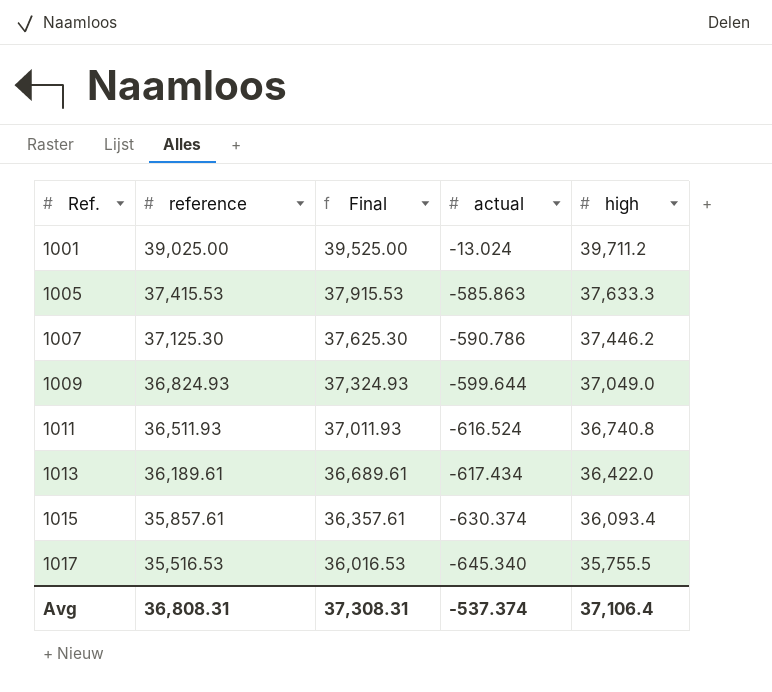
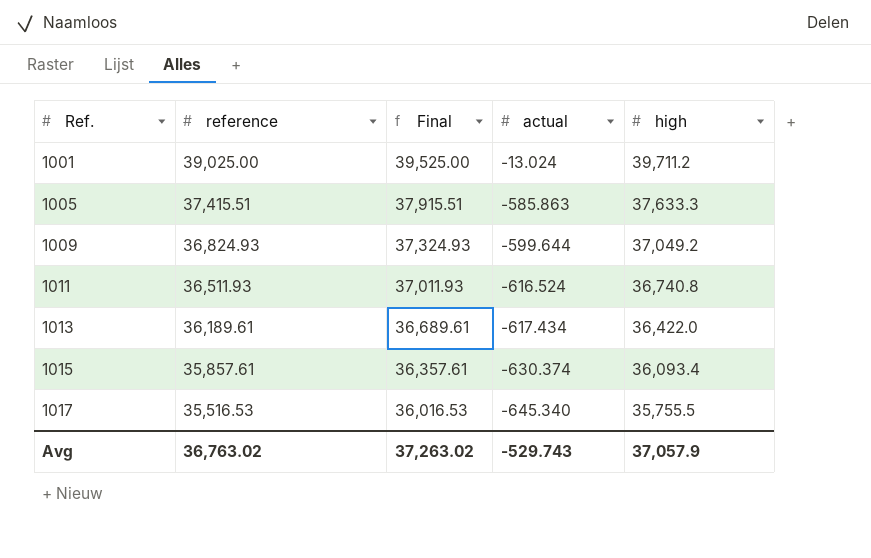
row 1007: 37,125.30 | 37,625.30 | -590.786 | 37,446.2 -> none
1005 | reference: 37,415.53 -> 37,415.51
1005 | Final: 37,915.53 -> 37,915.51
1009 | high: 37,049.0 -> 37,049.2
Avg | reference: 36,808.31 -> 36,763.02
Avg | Final: 37,308.31 -> 37,263.02
Avg | actual: -537.374 -> -529.743
Avg | high: 37,106.4 -> 37,057.9

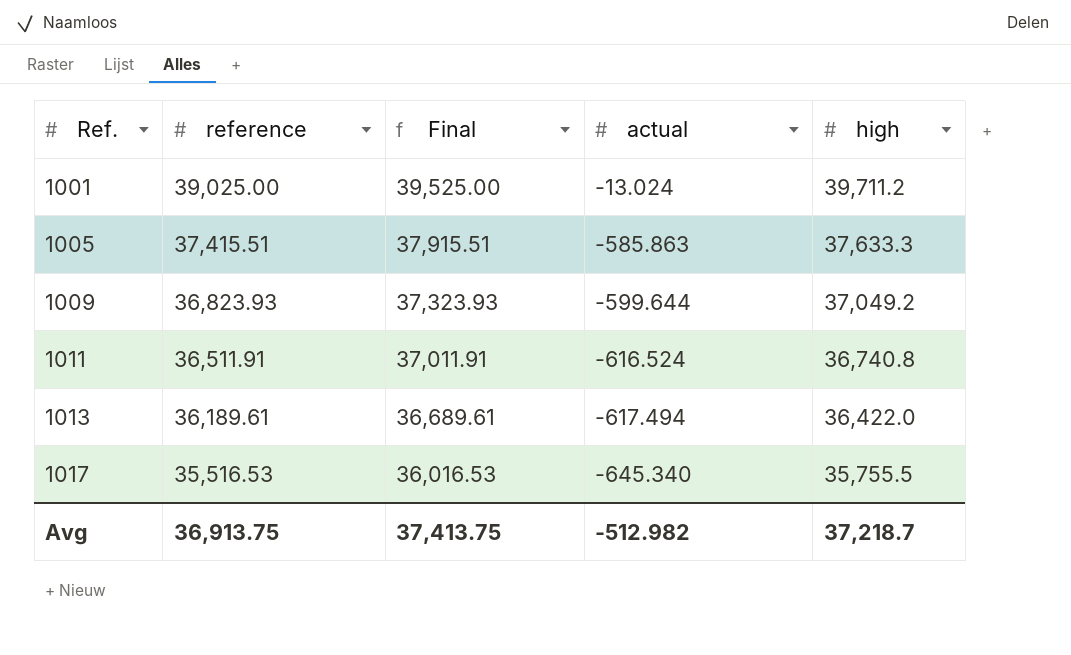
row 1015: 35,857.61 | 36,357.61 | -630.374 | 36,093.4 -> none
1009 | reference: 36,824.93 -> 36,823.93
1009 | Final: 37,324.93 -> 37,323.93
1011 | reference: 36,511.93 -> 36,511.91
1011 | Final: 37,011.93 -> 37,011.91
1013 | actual: -617.434 -> -617.494
Avg | reference: 36,763.02 -> 36,913.75
Avg | Final: 37,263.02 -> 37,413.75
Avg | actual: -529.743 -> -512.982
Avg | high: 37,057.9 -> 37,218.7

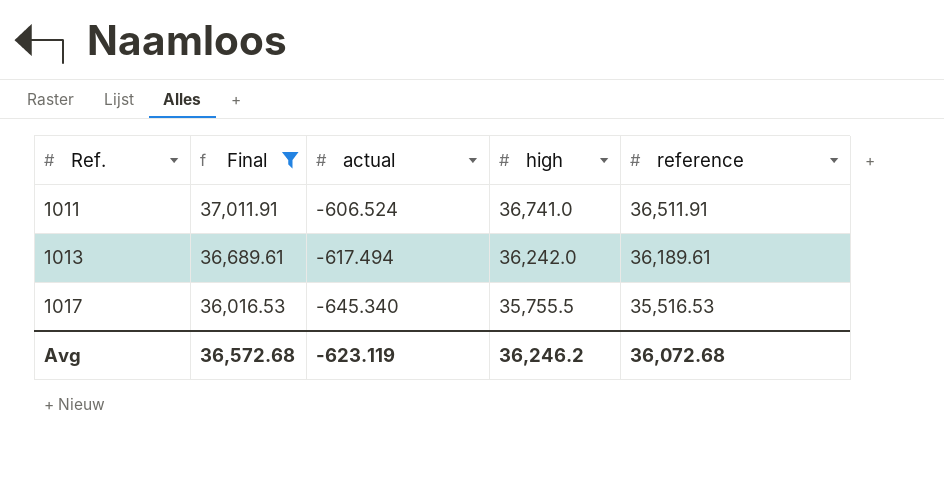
filter: none -> Final <= 37,011.91
column reference | position: 2 -> 5
1011 | actual: -616.524 -> -606.524
1011 | high: 36,740.8 -> 36,741.0
1013 | high: 36,422.0 -> 36,242.0
Avg | Final: 37,413.75 -> 36,572.68
Avg | actual: -512.982 -> -623.119
Avg | high: 37,218.7 -> 36,246.2
Avg | reference: 36,913.75 -> 36,072.68

